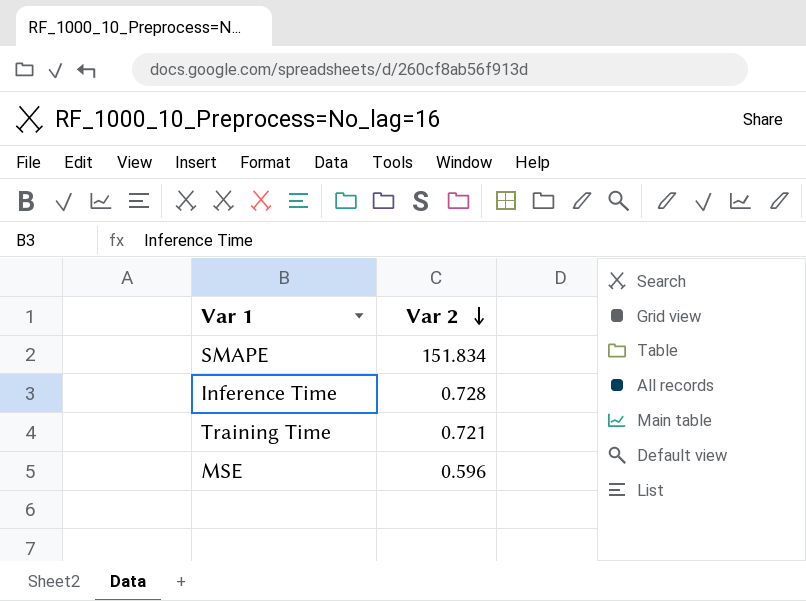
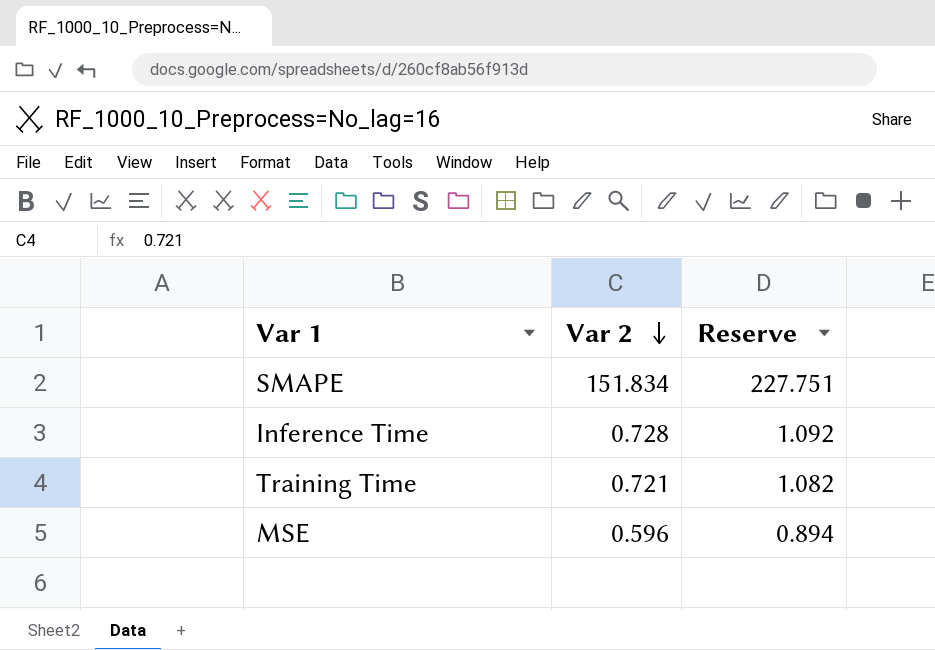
column Reserve | formula: none -> [Var 2] * 1.5

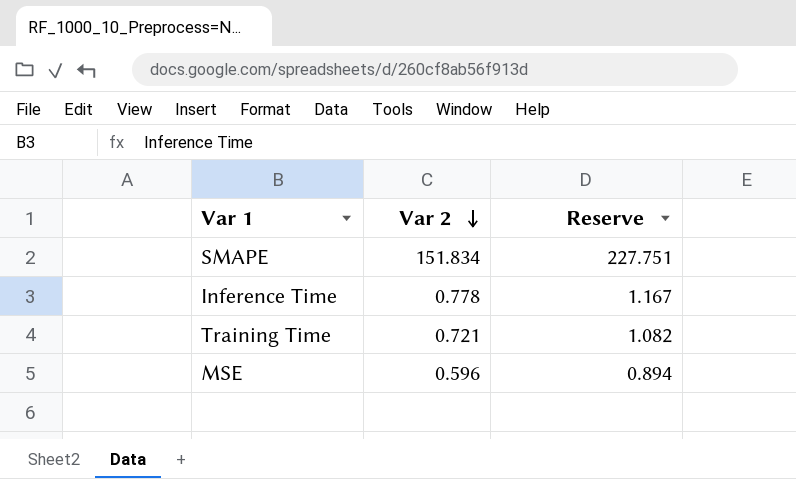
Inference Time | Var 2: 0.728 -> 0.778
Inference Time | Reserve: 1.092 -> 1.167

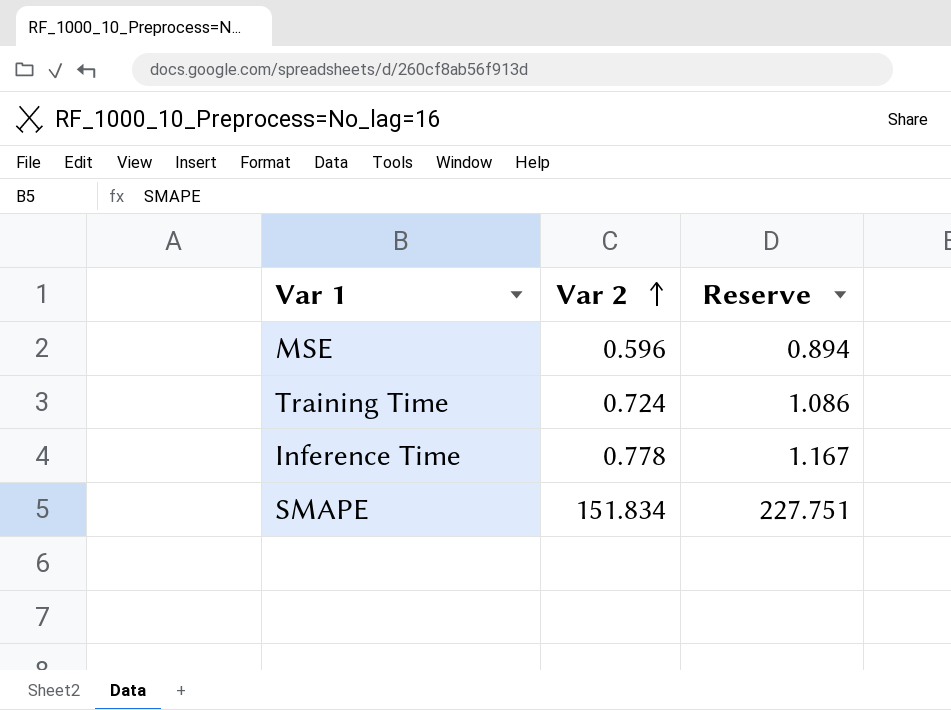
row order: Var 2 descending -> Var 2 ascending
Training Time | Var 2: 0.721 -> 0.724
Training Time | Reserve: 1.082 -> 1.086

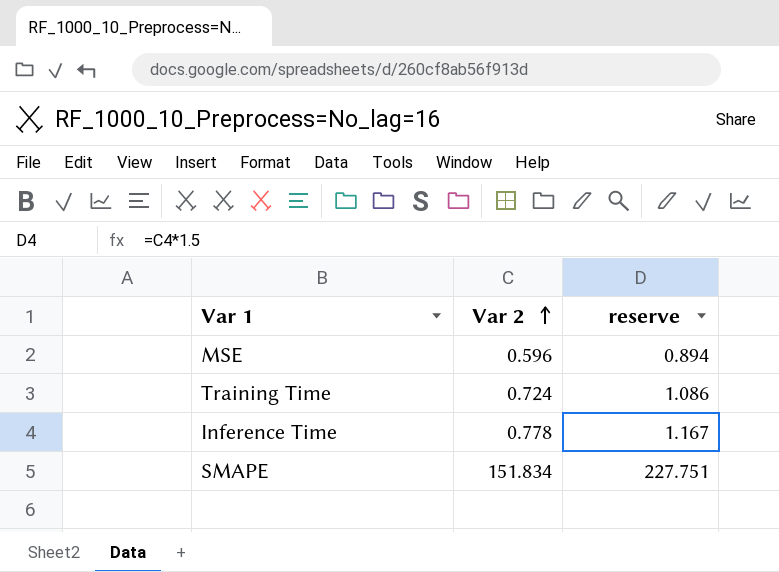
column name: Reserve -> reserve

